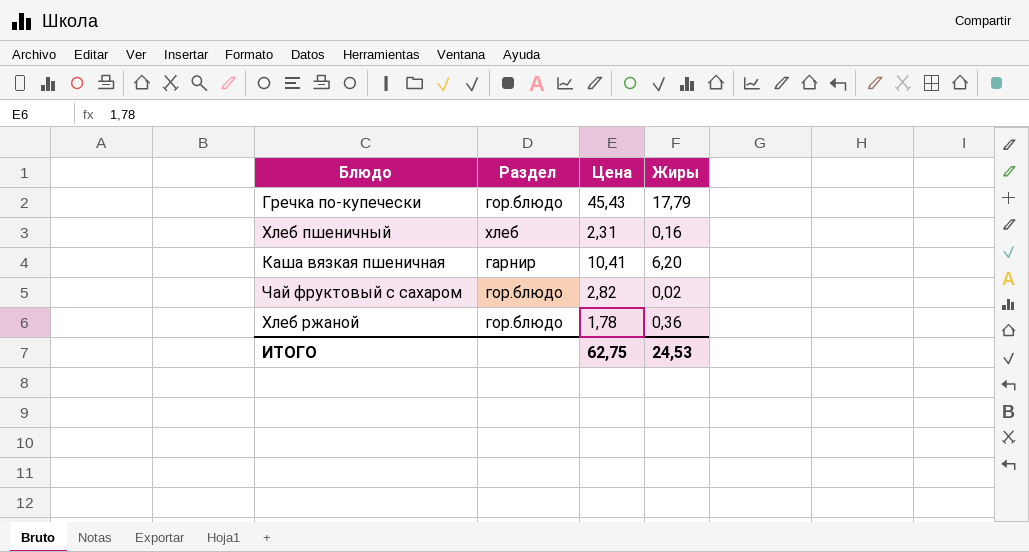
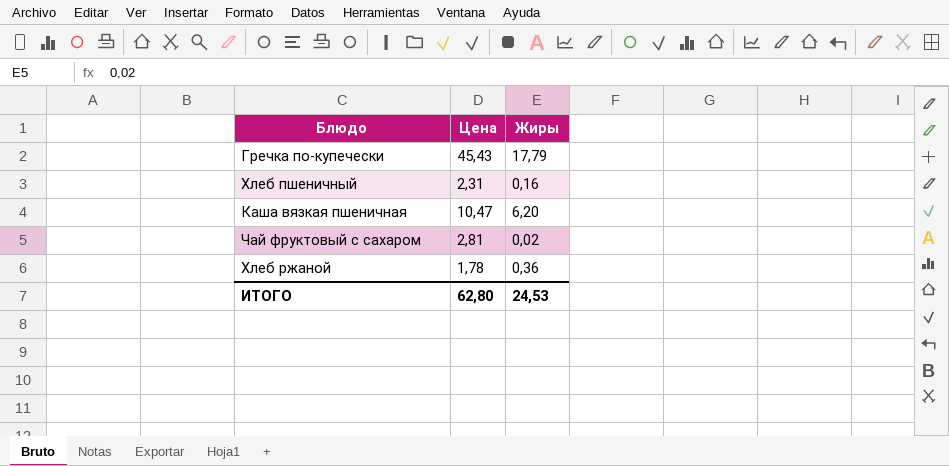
column Раздел | position: 2 -> none
Каша вязкая пшеничная | Цена: 10,41 -> 10,47
Чай фруктовый с сахаром | Цена: 2,82 -> 2,81
ИТОГО | Цена: 62,75 -> 62,80

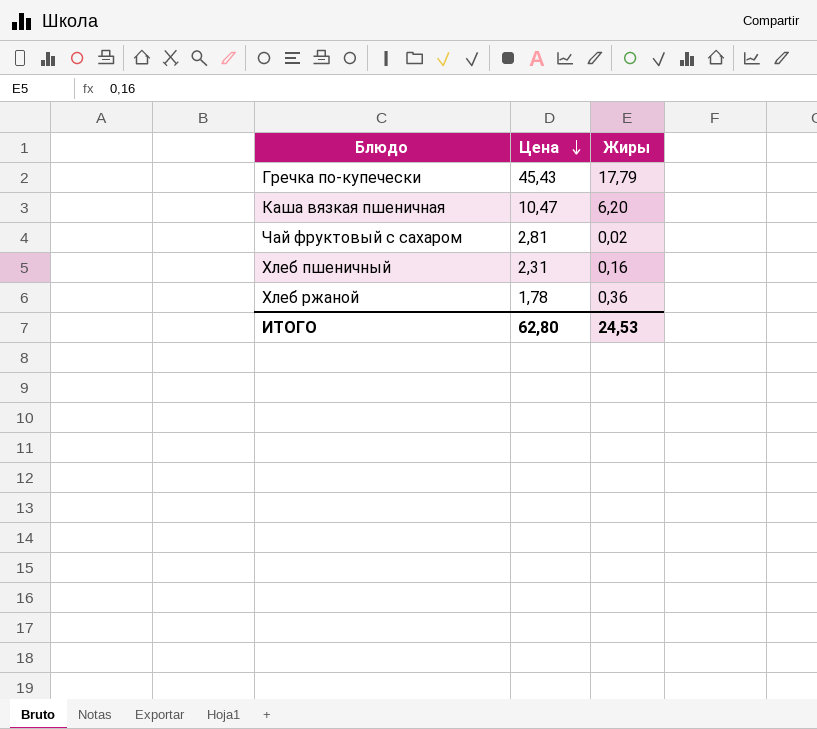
row order: none -> Цена descending

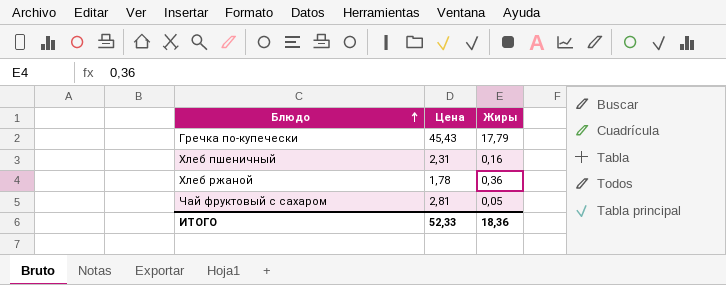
row order: Цена descending -> Блюдо ascending
row Каша вязкая пшеничная: 10,47 | 6,20 -> none
Чай фруктовый с сахаром | Жиры: 0,02 -> 0,05
ИТОГО | Цена: 62,80 -> 52,33
ИТОГО | Жиры: 24,53 -> 18,36

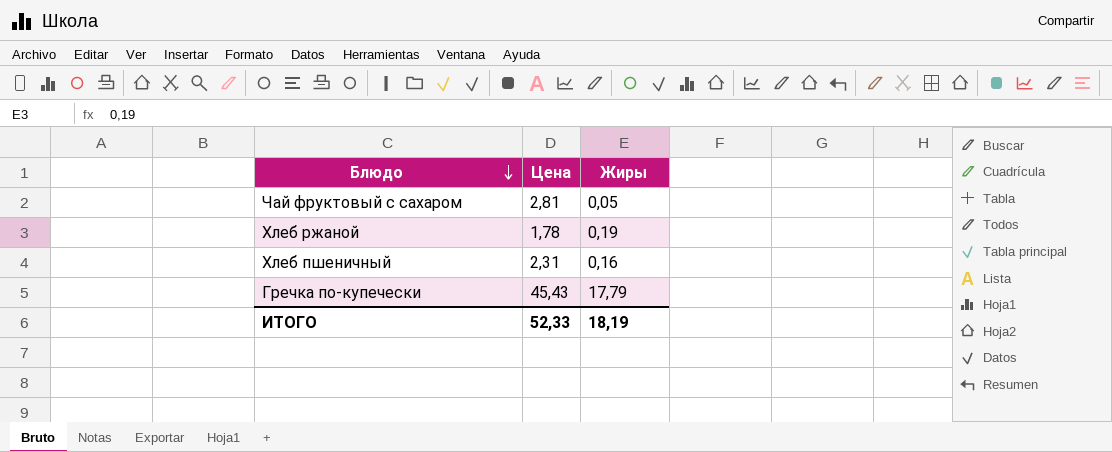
row order: Блюдо ascending -> Блюдо descending
Хлеб ржаной | Жиры: 0,36 -> 0,19
ИТОГО | Жиры: 18,36 -> 18,19

